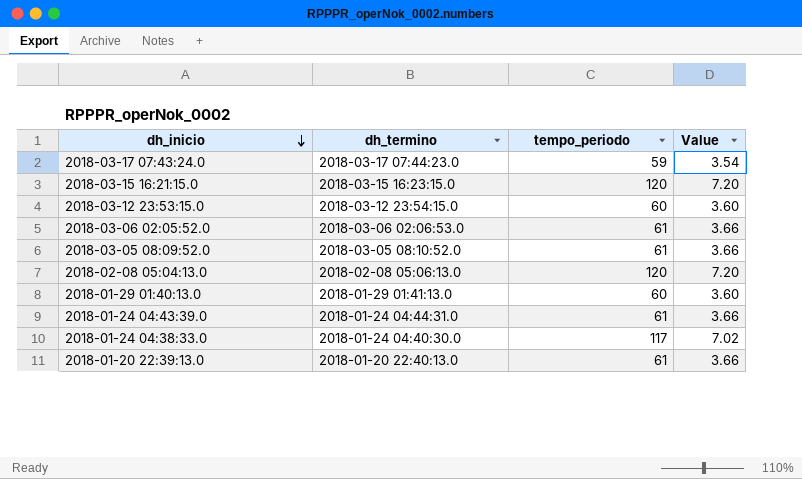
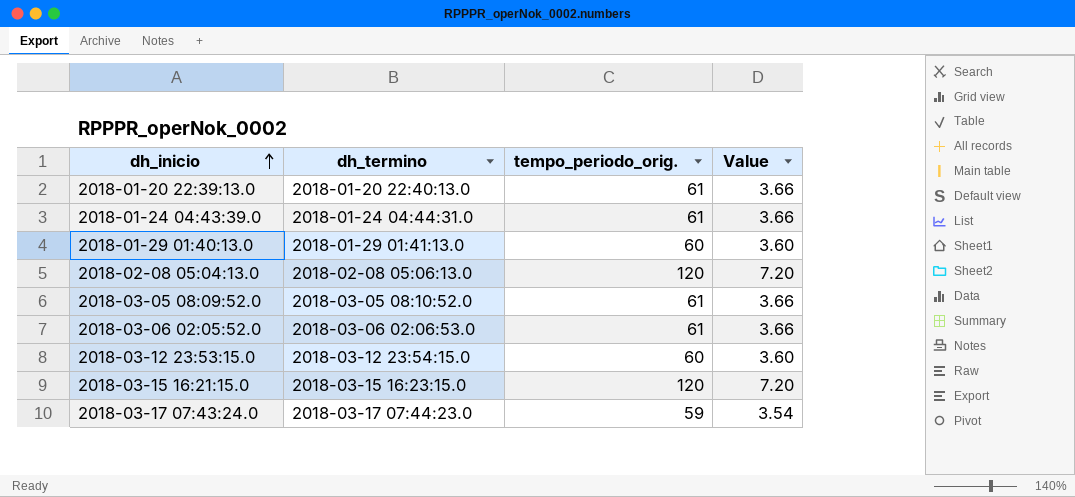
row order: dh_inicio descending -> dh_inicio ascending
column name: tempo_periodo -> tempo_periodo_orig.
row 2018-01-24 04:38:33.0: 2018-01-24 04:40:30.0 | 117 | 7.02 -> none

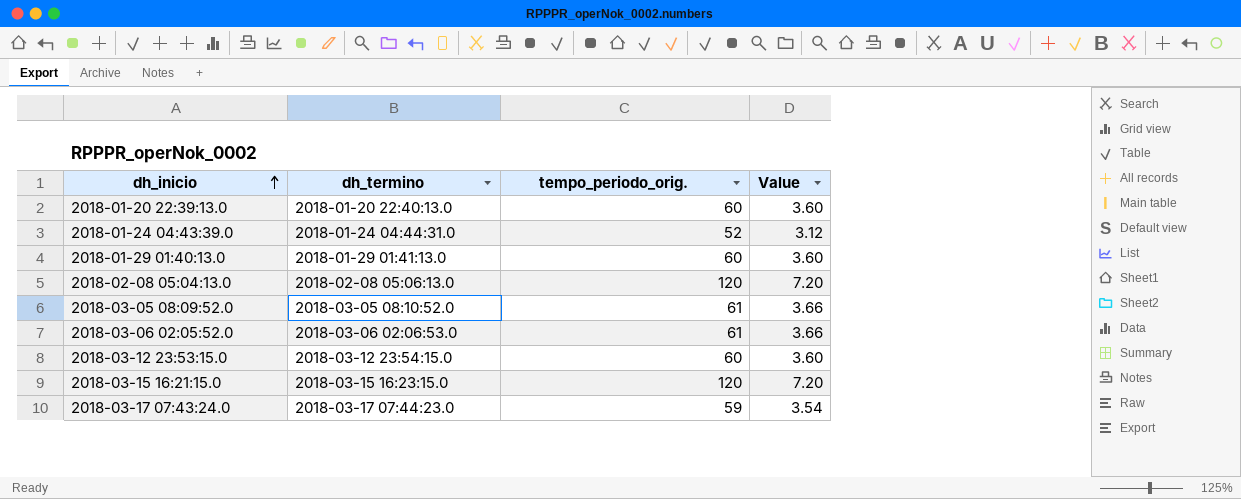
2018-01-20 22:39:13.0 | tempo_periodo_orig.: 61 -> 60
2018-01-20 22:39:13.0 | Value: 3.66 -> 3.60
2018-01-24 04:43:39.0 | tempo_periodo_orig.: 61 -> 52
2018-01-24 04:43:39.0 | Value: 3.66 -> 3.12

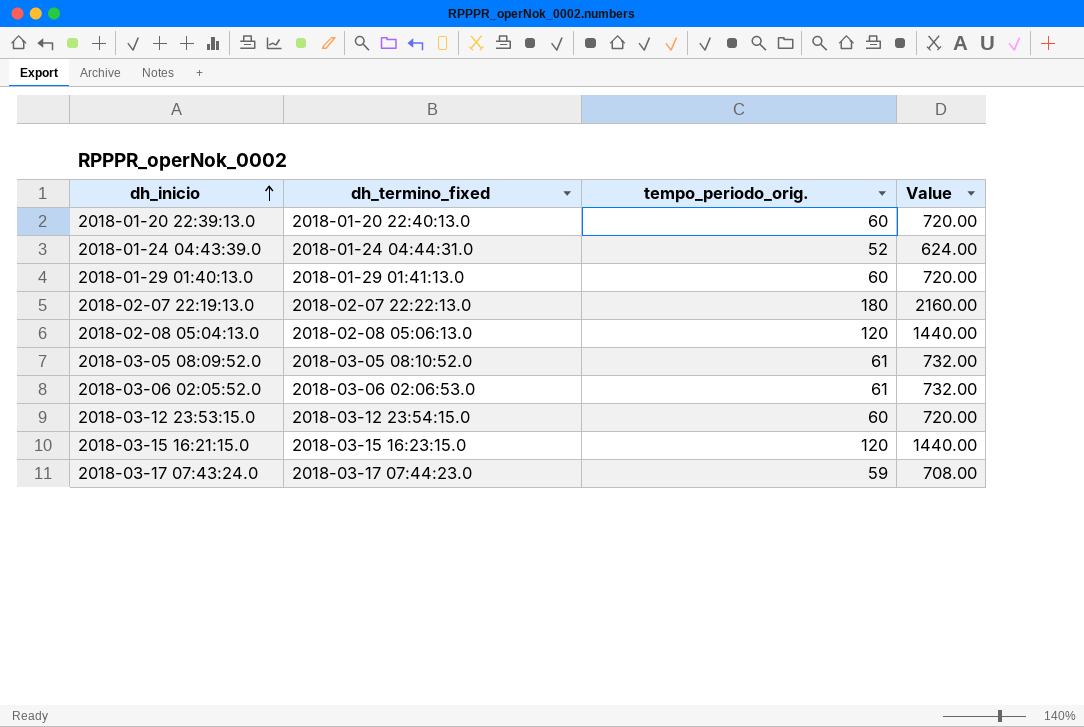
column name: dh_termino -> dh_termino_fixed
column Value | formula: [tempo_periodo_orig.] * 0.06 -> [tempo_periodo_orig.] * 12
row 2018-02-07 22:19:13.0: none -> 2018-02-07 22:22:13.0 | 180 | 2160.00

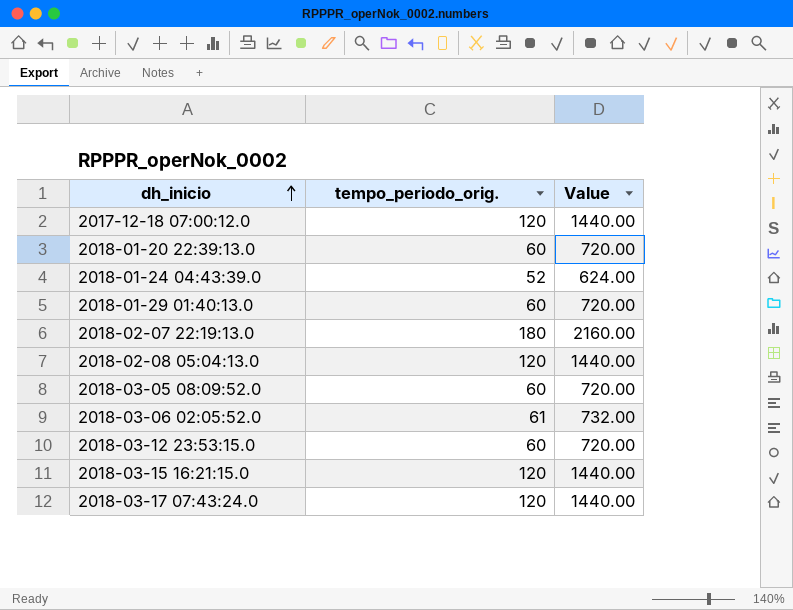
column dh_termino_fixed | position: 2 -> none
row 2017-12-18 07:00:12.0: none -> 120 | 1440.00
2018-03-05 08:09:52.0 | tempo_periodo_orig.: 61 -> 60
2018-03-05 08:09:52.0 | Value: 732.00 -> 720.00
2018-03-17 07:43:24.0 | tempo_periodo_orig.: 59 -> 120
2018-03-17 07:43:24.0 | Value: 708.00 -> 1440.00

